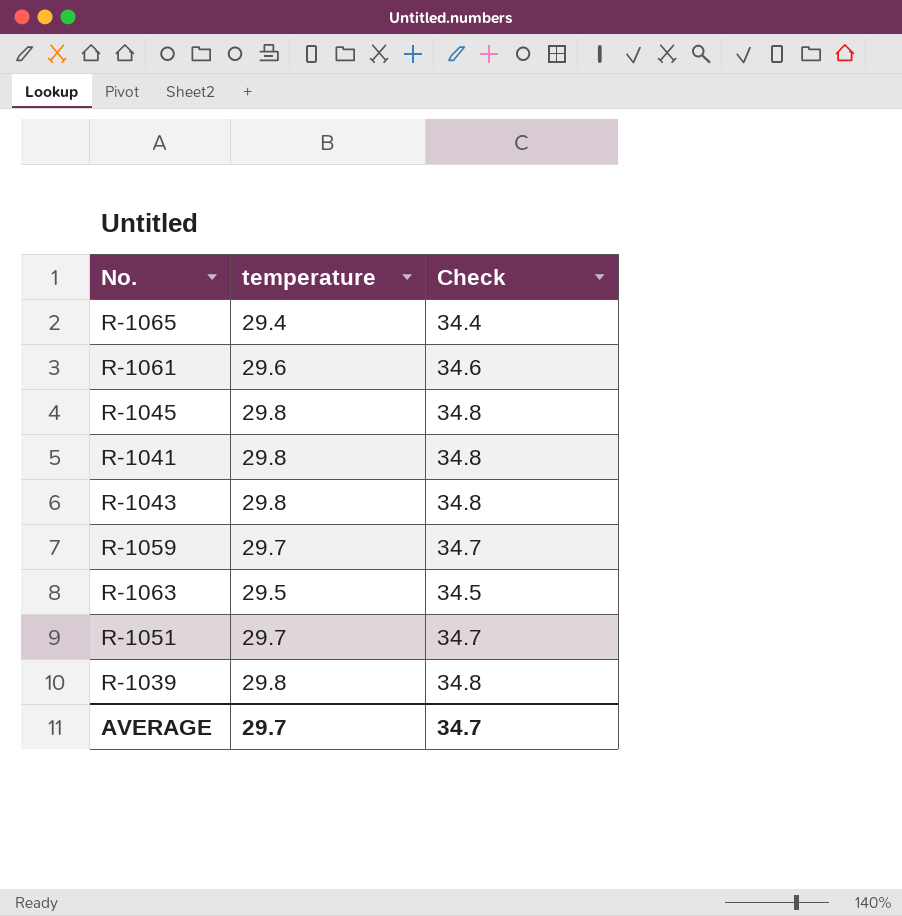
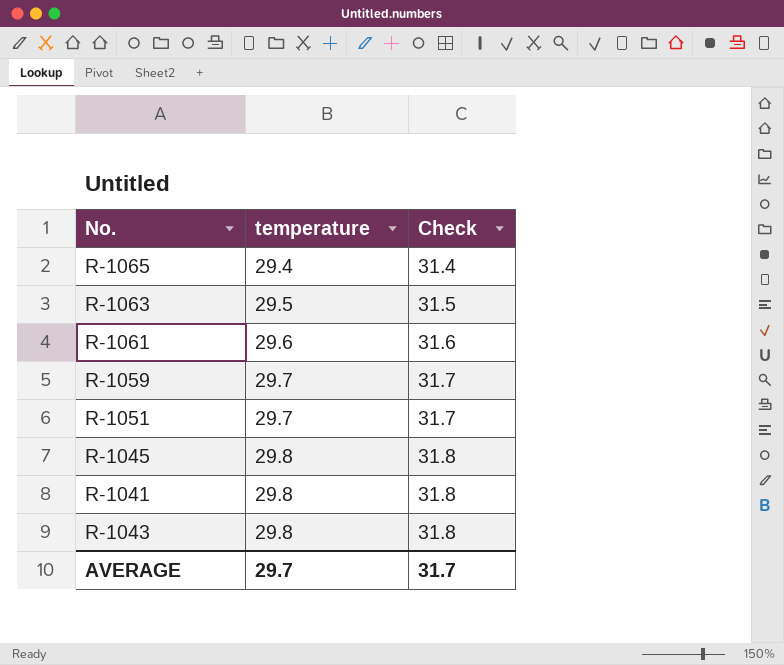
row order: none -> temperature ascending
column Check | formula: [temperature] + 5 -> [temperature] + 2
row R-1039: 29.8 | 34.8 -> none
AVERAGE | Check: 34.7 -> 31.7

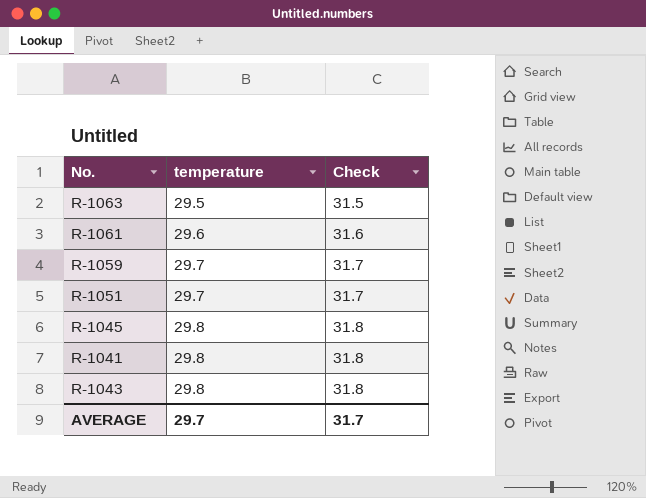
row R-1065: 29.4 | 31.4 -> none

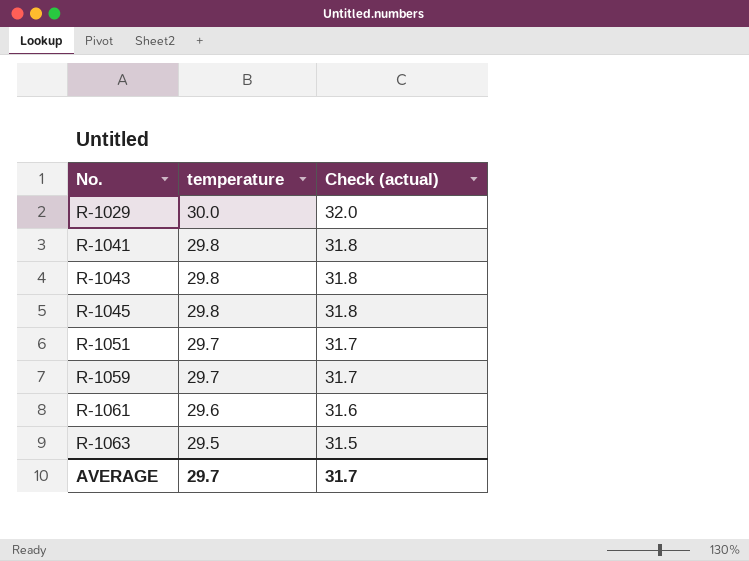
row order: temperature ascending -> No. ascending
column name: Check -> Check (actual)
row R-1029: none -> 30.0 | 32.0

